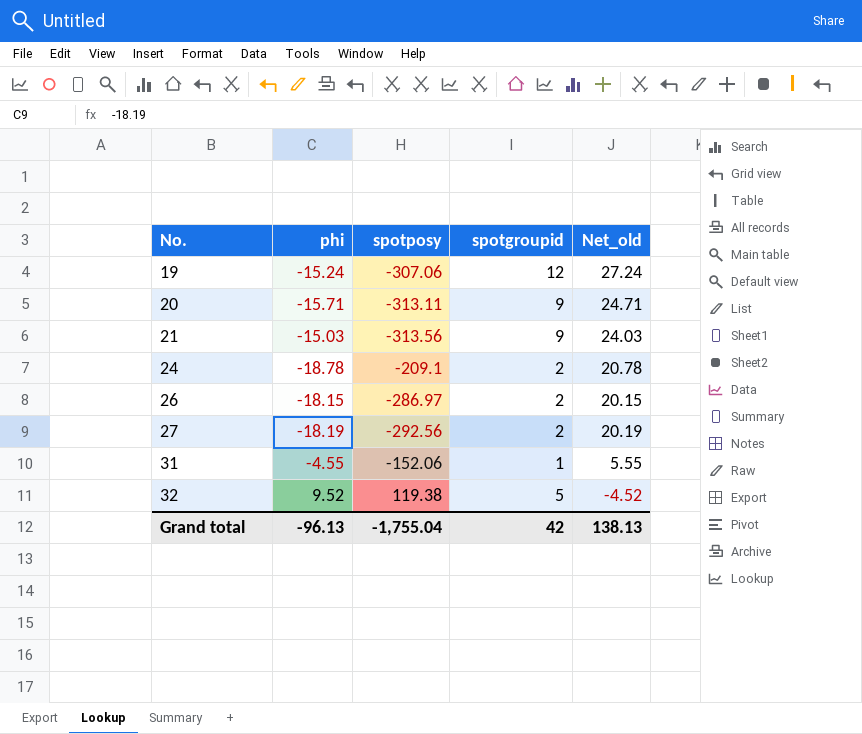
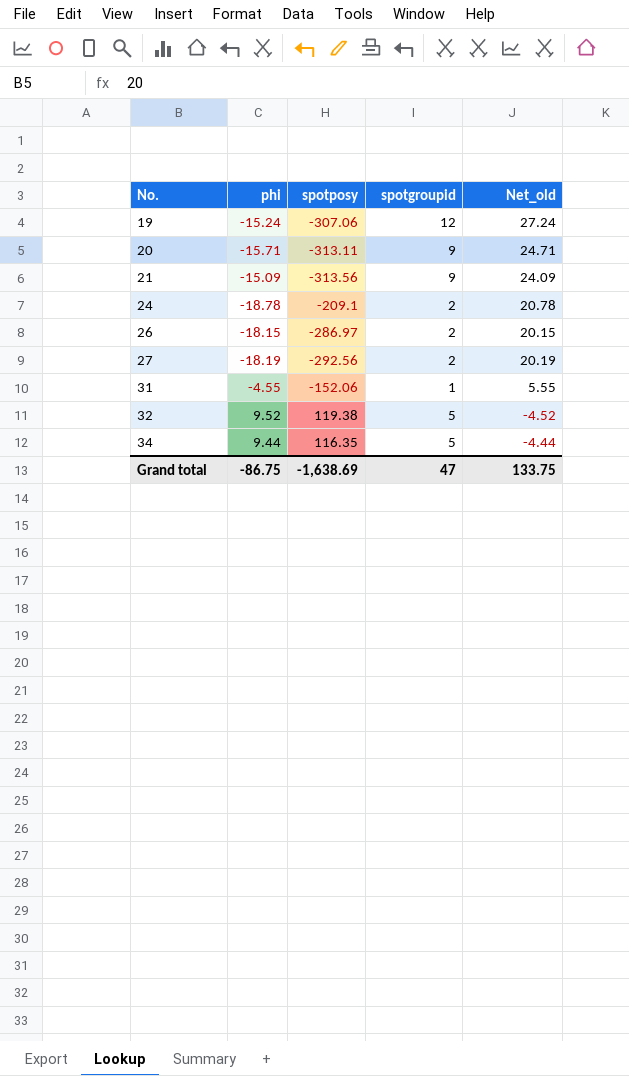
21 | phi: -15.03 -> -15.09
21 | Net_old: 24.03 -> 24.09
row 34: none -> 9.44 | 116.35 | 5 | -4.44
Grand total | phi: -96.13 -> -86.75
Grand total | spotposy: -1,755.04 -> -1,638.69
Grand total | spotgroupid: 42 -> 47
Grand total | Net_old: 138.13 -> 133.75

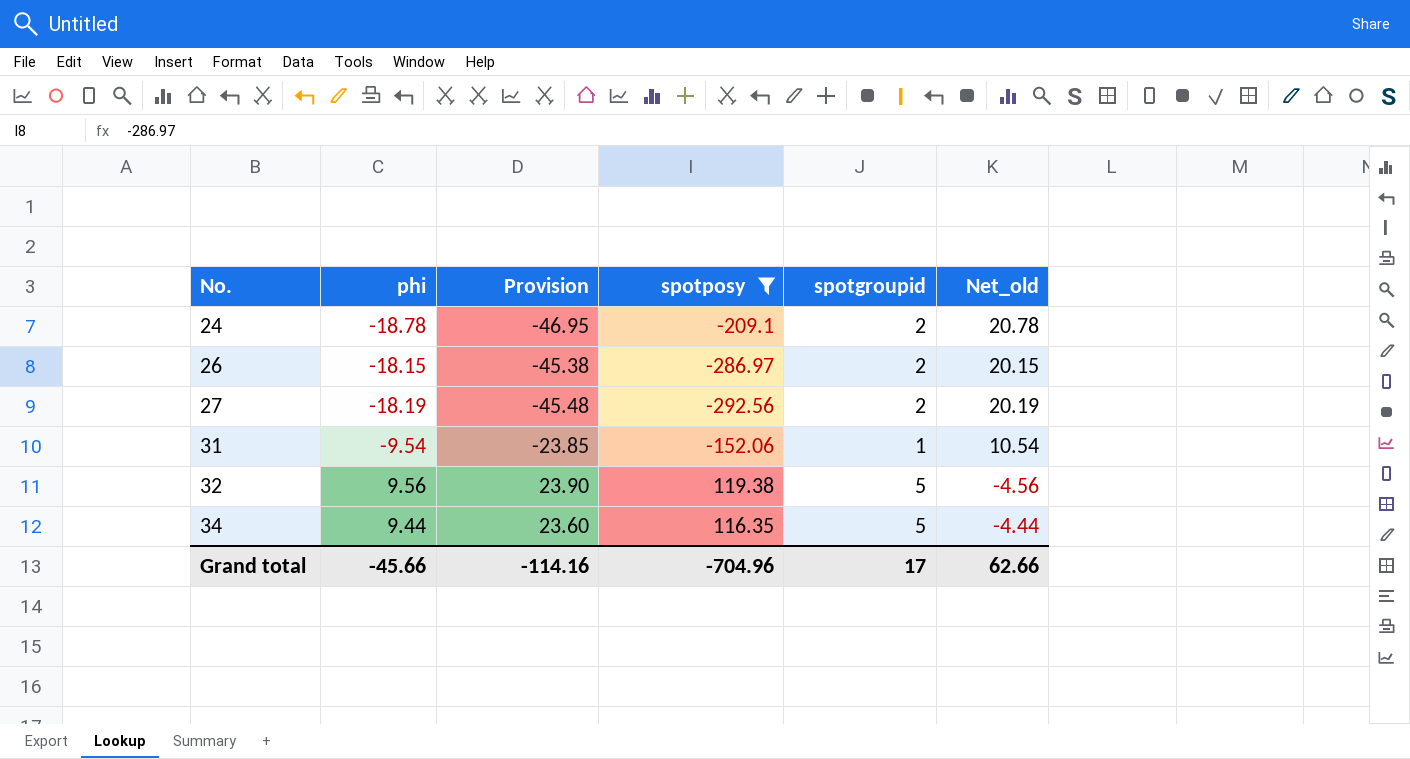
filter: none -> spotposy >= -292.56
column Provision | formula: none -> [phi] * 2.5
31 | phi: -4.55 -> -9.54
31 | Net_old: 5.55 -> 10.54
32 | phi: 9.52 -> 9.56
32 | Net_old: -4.52 -> -4.56
Grand total | phi: -86.75 -> -45.66
Grand total | spotposy: -1,638.69 -> -704.96
Grand total | spotgroupid: 47 -> 17
Grand total | Net_old: 133.75 -> 62.66

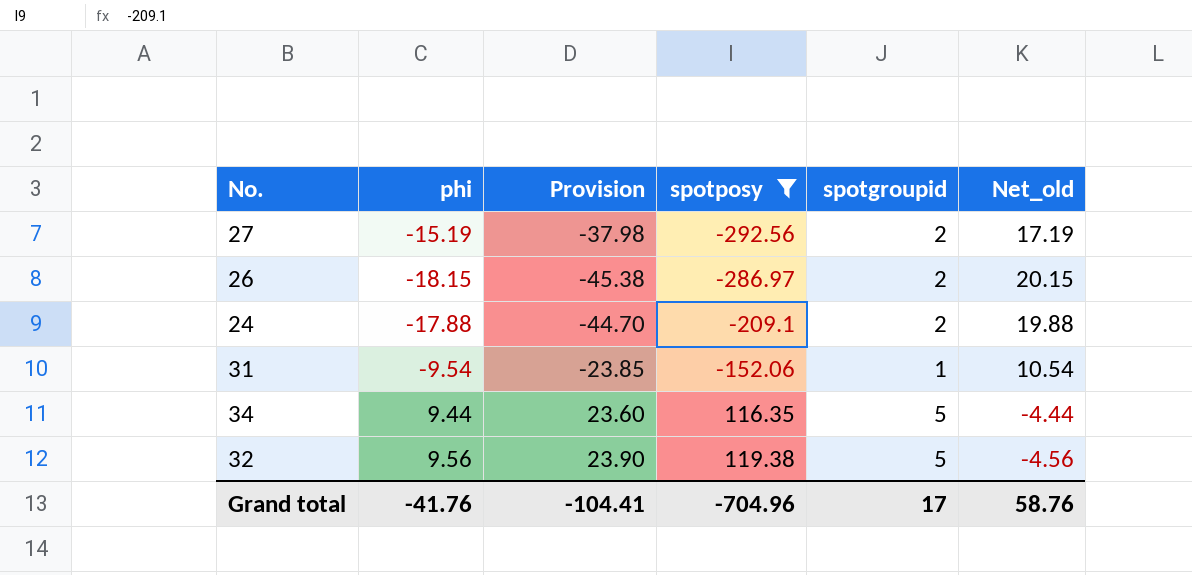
row order: No. ascending -> spotposy ascending
27 | phi: -18.19 -> -15.19
27 | Provision: -45.48 -> -37.98
27 | Net_old: 20.19 -> 17.19
24 | phi: -18.78 -> -17.88
24 | Provision: -46.95 -> -44.70
24 | Net_old: 20.78 -> 19.88
Grand total | phi: -45.66 -> -41.76
Grand total | Provision: -114.16 -> -104.41
Grand total | Net_old: 62.66 -> 58.76

